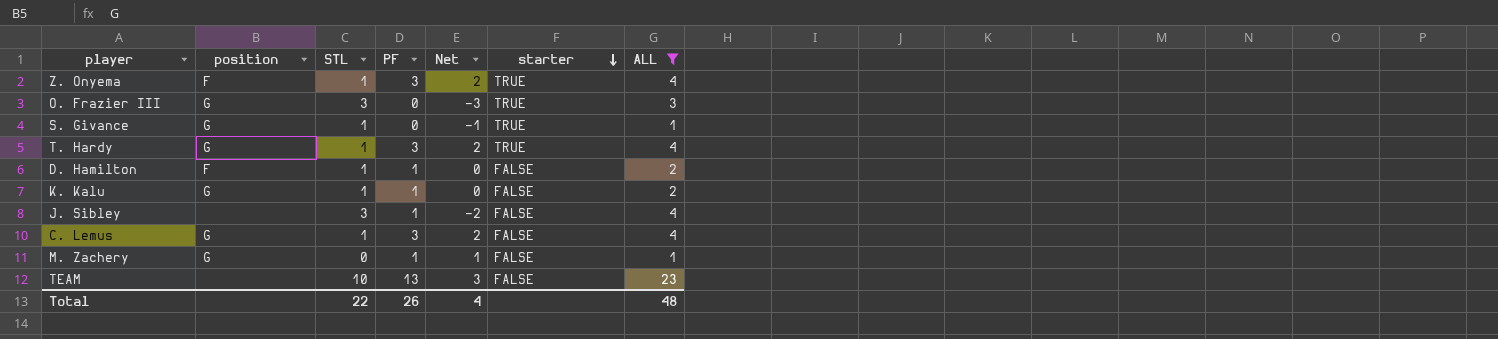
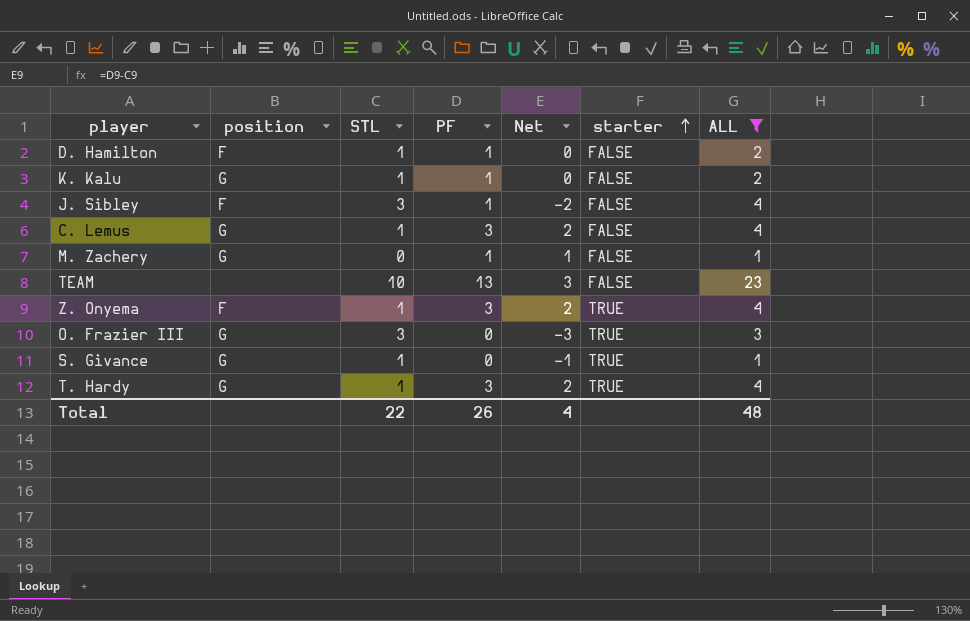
row order: starter descending -> starter ascending
J. Sibley | position: none -> F

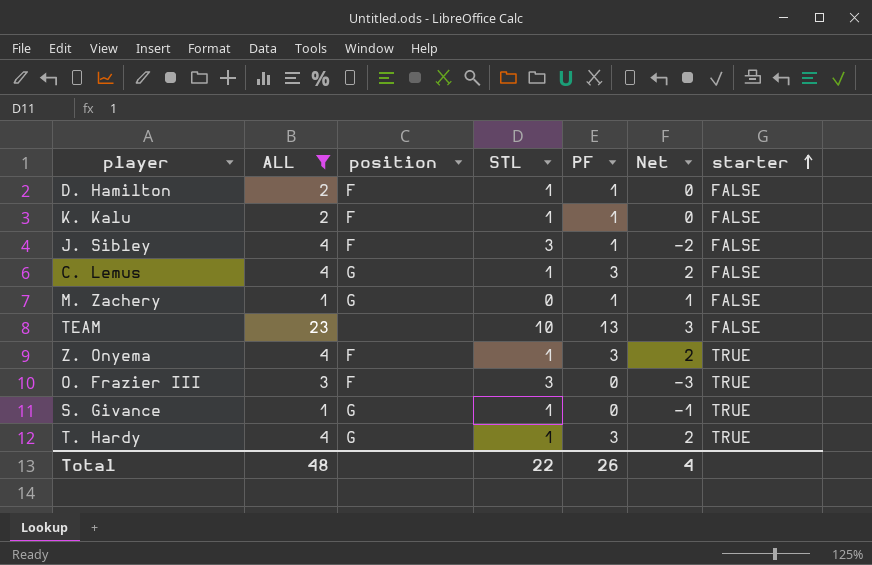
column ALL | position: 7 -> 2
K. Kalu | position: G -> F
O. Frazier III | position: G -> F

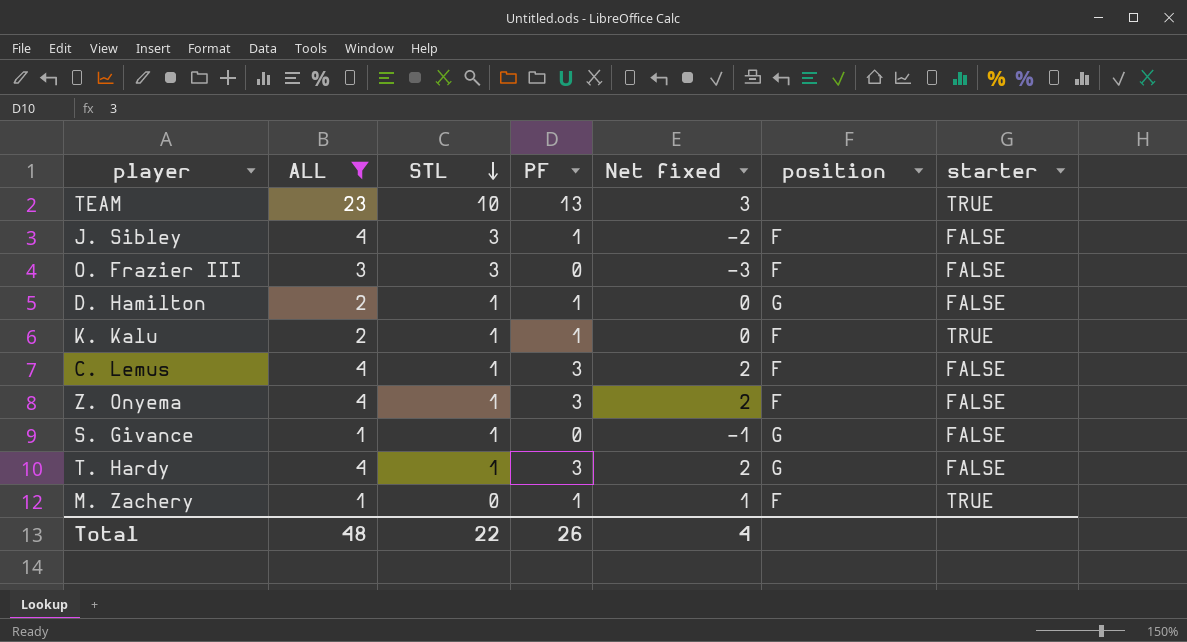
row order: starter ascending -> STL descending
column name: Net -> Net fixed
column position | position: 3 -> 6
TEAM | starter: FALSE -> TRUE
O. Frazier III | starter: TRUE -> FALSE
D. Hamilton | position: F -> G
K. Kalu | starter: FALSE -> TRUE
C. Lemus | position: G -> F
Z. Onyema | starter: TRUE -> FALSE
S. Givance | starter: TRUE -> FALSE
T. Hardy | starter: TRUE -> FALSE
M. Zachery | position: G -> F
M. Zachery | starter: FALSE -> TRUE

